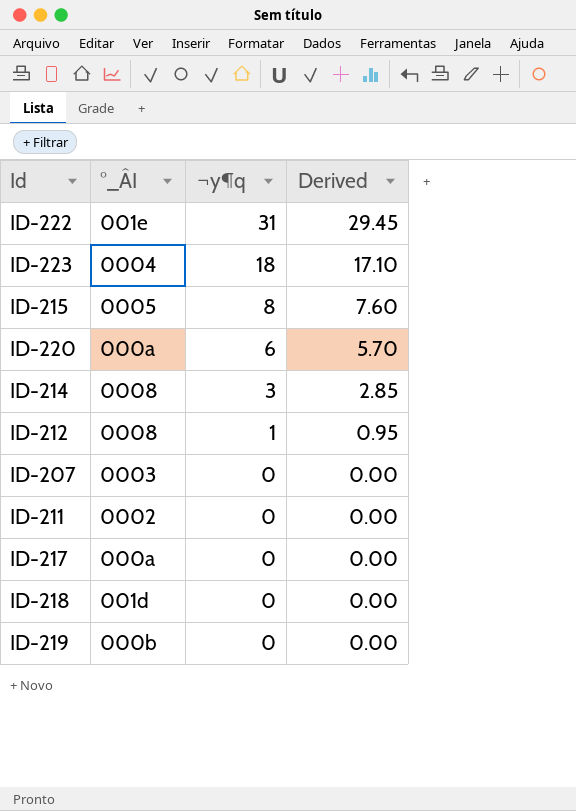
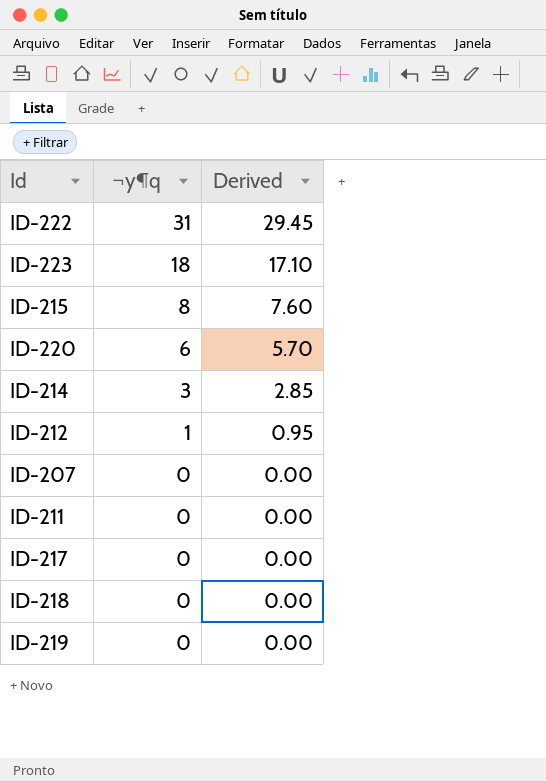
column °_ÂI | position: 2 -> none

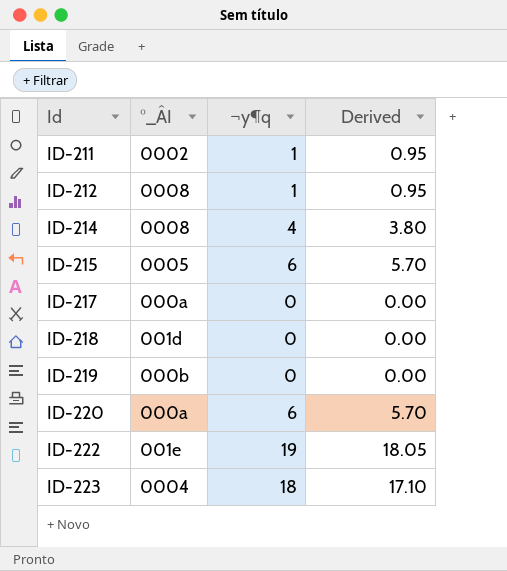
row order: ¬y¶q descending -> Id ascending
column °_ÂI | position: none -> 2
row ID-207: 0 | 0.00 -> none
ID-211 | ¬y¶q: 0 -> 1
ID-211 | Derived: 0.00 -> 0.95
ID-214 | ¬y¶q: 3 -> 4
ID-214 | Derived: 2.85 -> 3.80
ID-215 | ¬y¶q: 8 -> 6
ID-215 | Derived: 7.60 -> 5.70
ID-222 | ¬y¶q: 31 -> 19
ID-222 | Derived: 29.45 -> 18.05

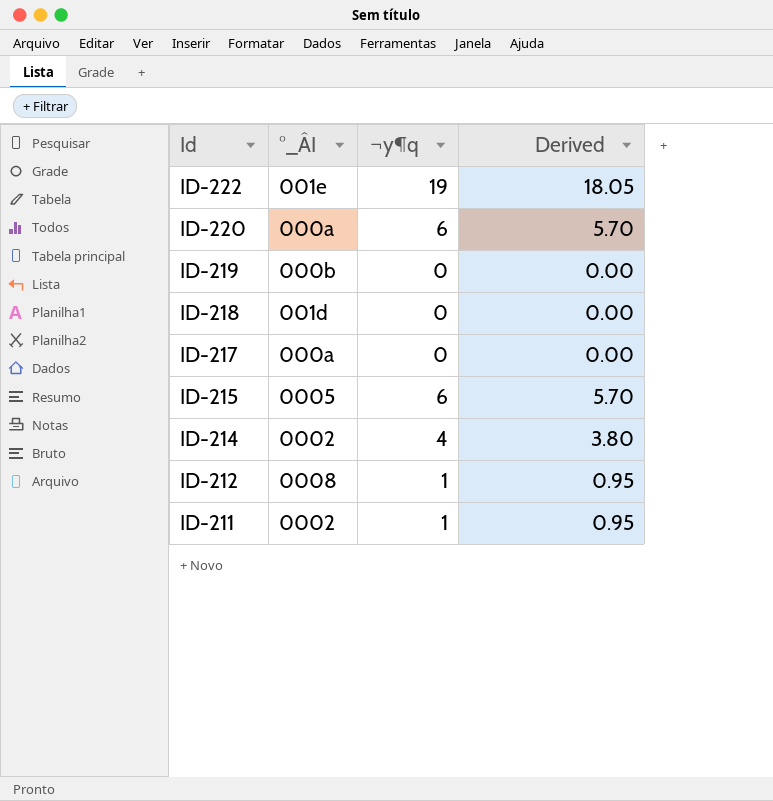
row order: Id ascending -> Id descending
row ID-223: 0004 | 18 | 17.10 -> none
ID-214 | °_ÂI: 0008 -> 0002

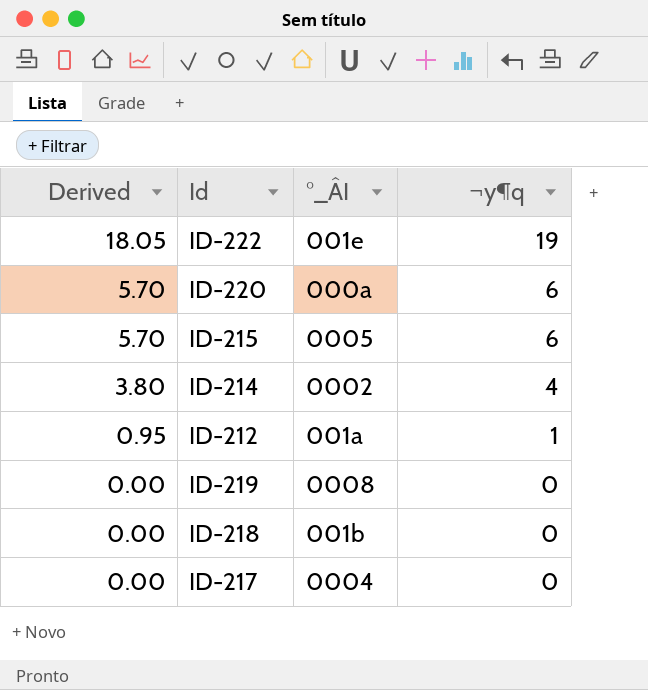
row order: Id descending -> Derived descending
column Derived | position: 4 -> 1
row ID-211: 0002 | 1 | 0.95 -> none
ID-212 | °_ÂI: 0008 -> 001a
ID-219 | °_ÂI: 000b -> 0008
ID-218 | °_ÂI: 001d -> 001b
ID-217 | °_ÂI: 000a -> 0004

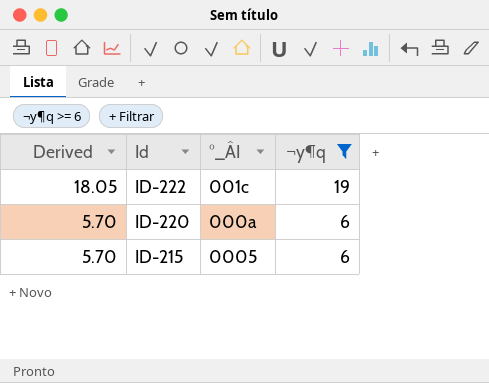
filter: none -> ¬y¶q >= 6
ID-222 | °_ÂI: 001e -> 001c

